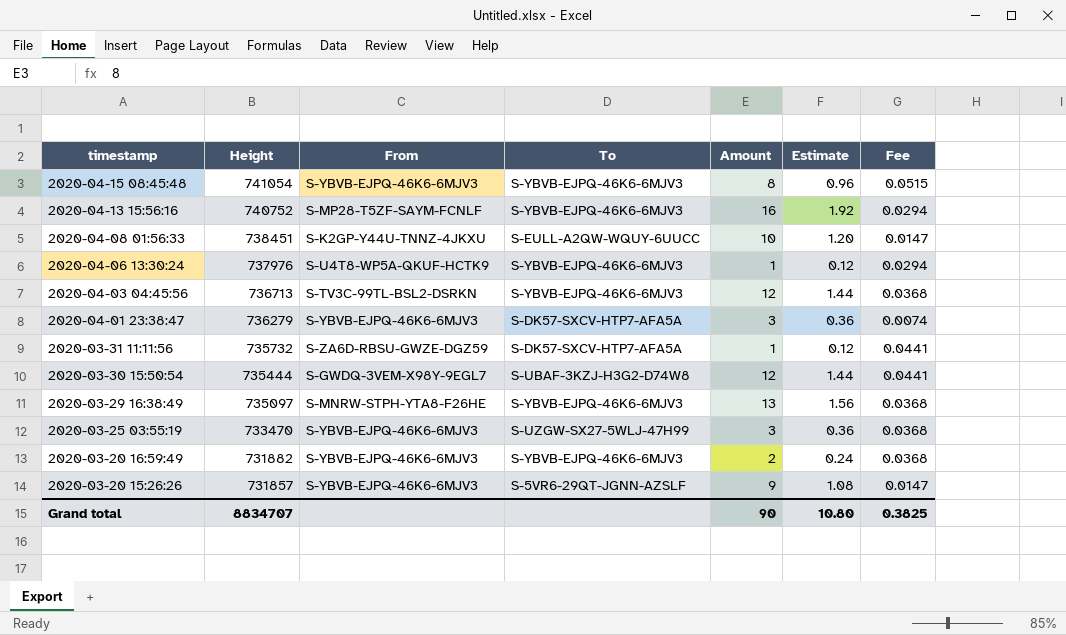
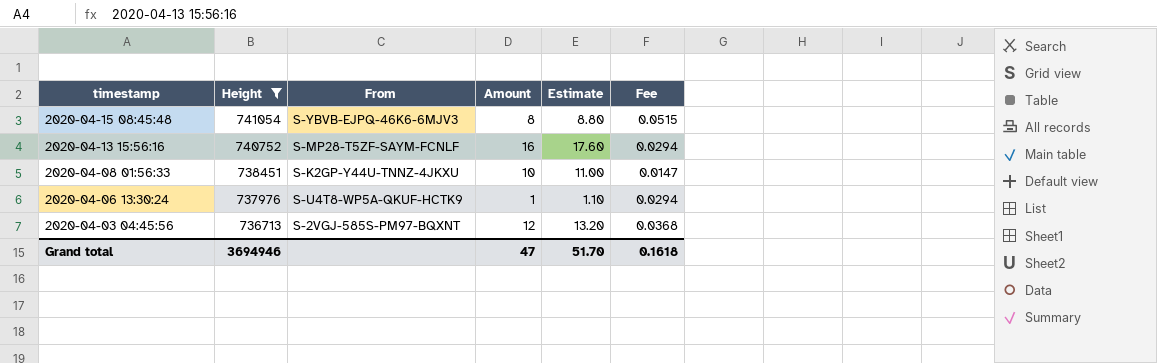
filter: none -> Height >= 736713
column To | position: 4 -> none
column Estimate | formula: [Amount] * 0.12 -> [Amount] * 1.1
2020-04-03 04:45:56 | From: S-TV3C-99TL-BSL2-DSRKN -> S-2VGJ-585S-PM97-BQXNT
Grand total | Height: 8834707 -> 3694946
Grand total | Amount: 90 -> 47
Grand total | Estimate: 10.80 -> 51.70
Grand total | Fee: 0.3825 -> 0.1618

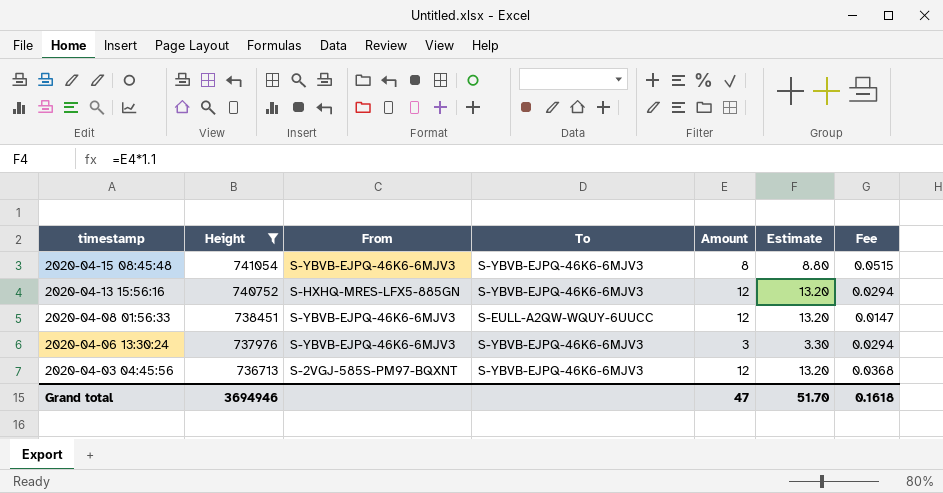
column To | position: none -> 4
2020-04-13 15:56:16 | From: S-MP28-T5ZF-SAYM-FCNLF -> S-HXHQ-MRES-LFX5-885GN
2020-04-13 15:56:16 | Amount: 16 -> 12
2020-04-13 15:56:16 | Estimate: 17.60 -> 13.20
2020-04-08 01:56:33 | From: S-K2GP-Y44U-TNNZ-4JKXU -> S-YBVB-EJPQ-46K6-6MJV3
2020-04-08 01:56:33 | Amount: 10 -> 12
2020-04-08 01:56:33 | Estimate: 11.00 -> 13.20
2020-04-06 13:30:24 | From: S-U4T8-WP5A-QKUF-HCTK9 -> S-YBVB-EJPQ-46K6-6MJV3
2020-04-06 13:30:24 | Amount: 1 -> 3
2020-04-06 13:30:24 | Estimate: 1.10 -> 3.30

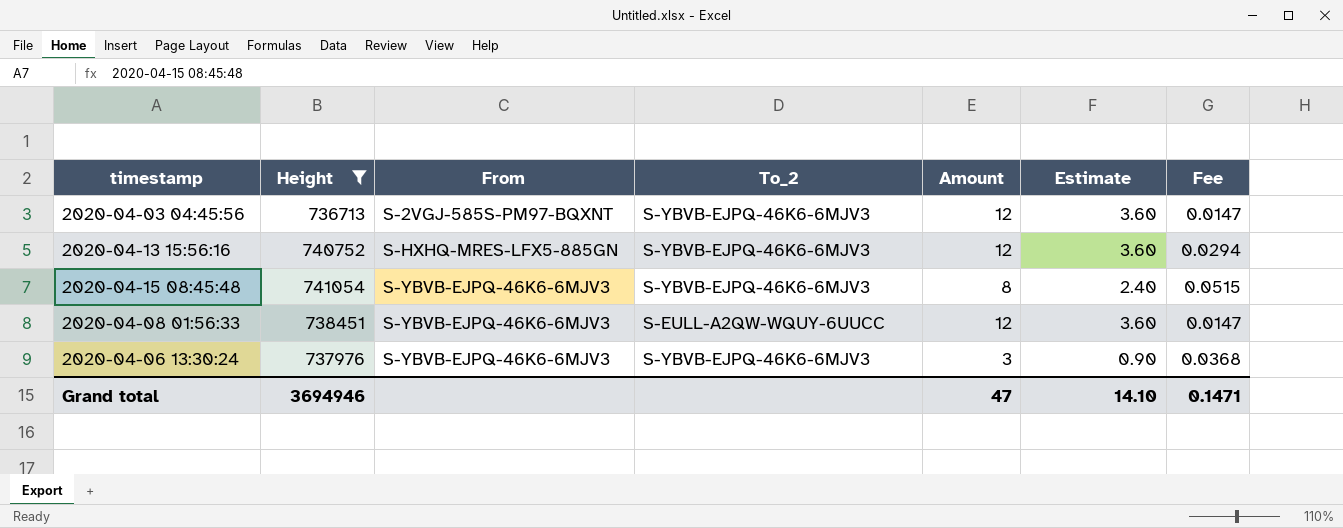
row order: timestamp descending -> From ascending
column name: To -> To_2
column Estimate | formula: [Amount] * 1.1 -> [Amount] * 0.3
2020-04-03 04:45:56 | Fee: 0.0368 -> 0.0147
2020-04-06 13:30:24 | Fee: 0.0294 -> 0.0368
Grand total | Estimate: 51.70 -> 14.10
Grand total | Fee: 0.1618 -> 0.1471

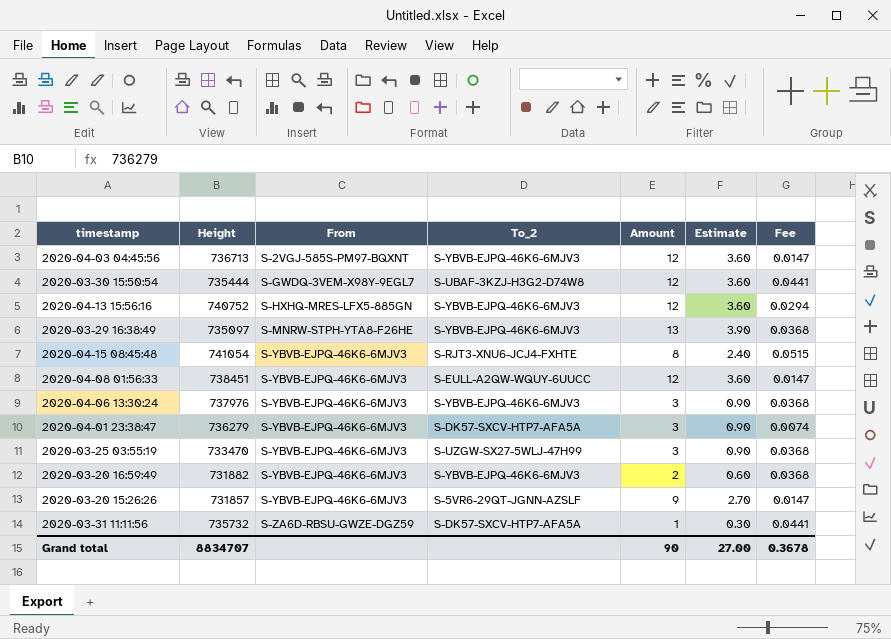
filter: Height >= 736713 -> none
2020-04-15 08:45:48 | To_2: S-YBVB-EJPQ-46K6-6MJV3 -> S-RJT3-XNU6-JCJ4-FXHTE
Grand total | Height: 3694946 -> 8834707
Grand total | Amount: 47 -> 90
Grand total | Estimate: 14.10 -> 27.00
Grand total | Fee: 0.1471 -> 0.3678

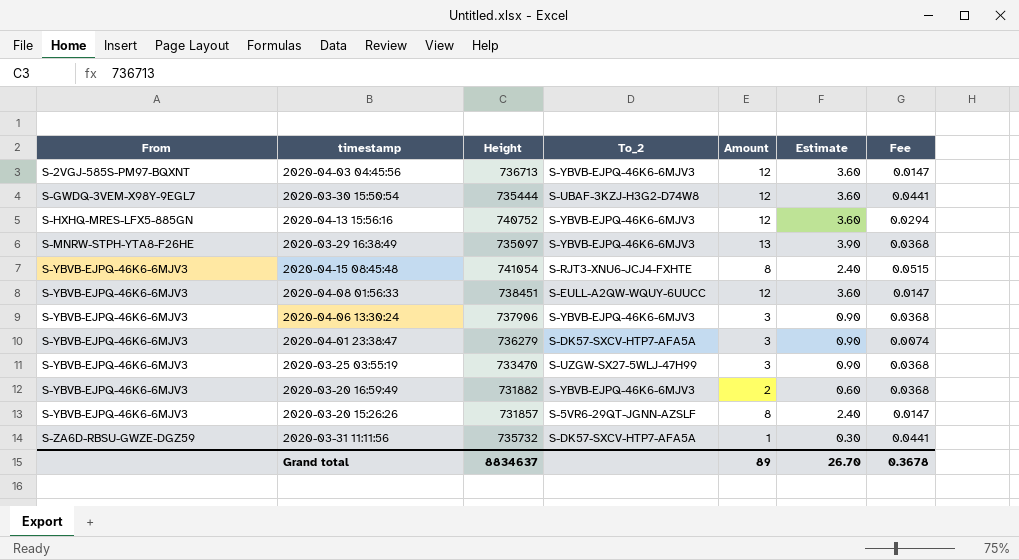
column From | position: 3 -> 1
2020-04-06 13:30:24 | Height: 737976 -> 737906
2020-03-20 15:26:26 | Amount: 9 -> 8
2020-03-20 15:26:26 | Estimate: 2.70 -> 2.40
Grand total | Height: 8834707 -> 8834637
Grand total | Amount: 90 -> 89
Grand total | Estimate: 27.00 -> 26.70

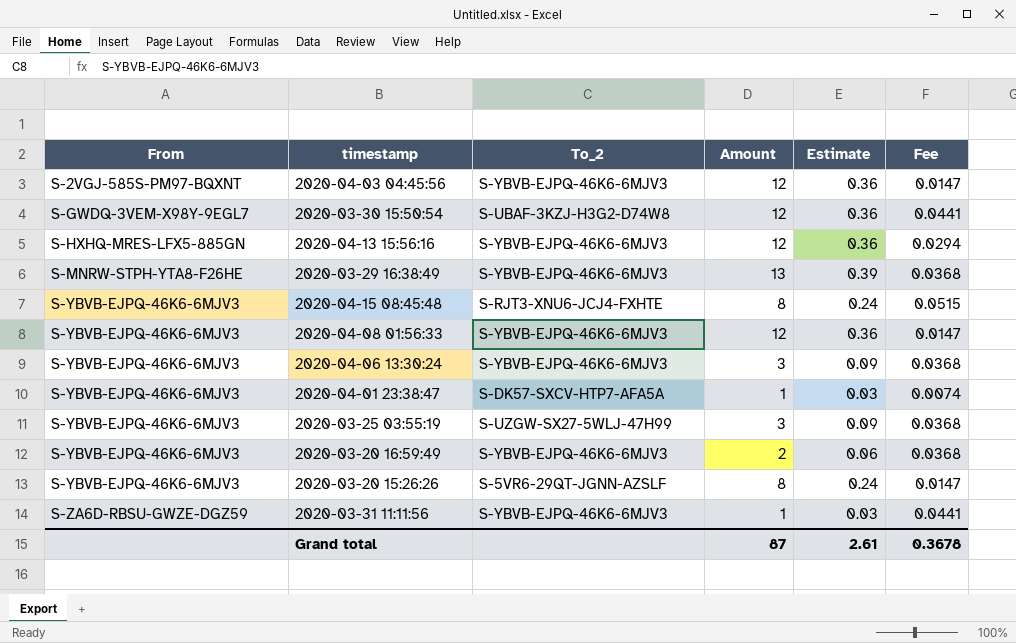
column Height | position: 3 -> none
column Estimate | formula: [Amount] * 0.3 -> [Amount] * 0.03
2020-04-08 01:56:33 | To_2: S-EULL-A2QW-WQUY-6UUCC -> S-YBVB-EJPQ-46K6-6MJV3
2020-04-01 23:38:47 | Amount: 3 -> 1
2020-03-31 11:11:56 | To_2: S-DK57-SXCV-HTP7-AFA5A -> S-YBVB-EJPQ-46K6-6MJV3
Grand total | Amount: 89 -> 87
Grand total | Estimate: 26.70 -> 2.61

